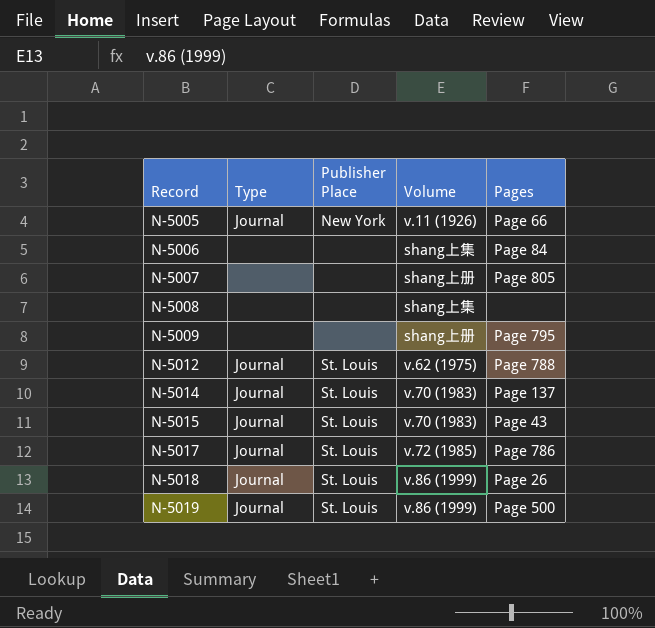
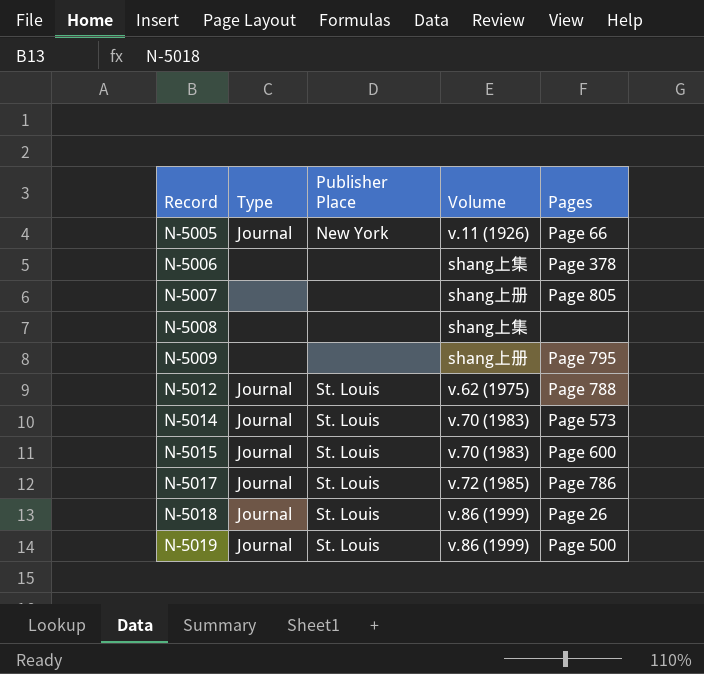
N-5006 | Pages: Page 84 -> Page 378
N-5014 | Pages: Page 137 -> Page 573
N-5015 | Pages: Page 43 -> Page 600

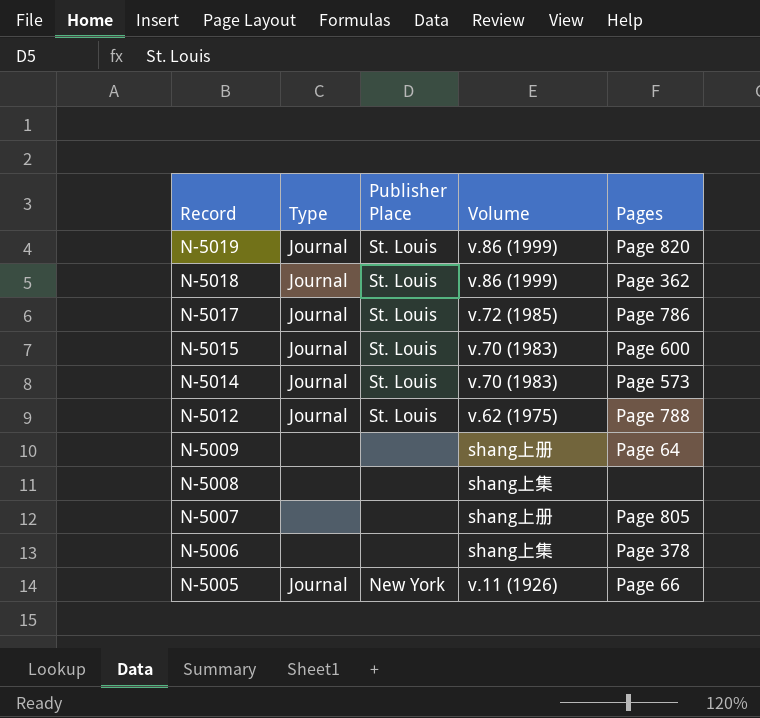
row order: Record ascending -> Record descending
N-5019 | Pages: Page 500 -> Page 820
N-5018 | Pages: Page 26 -> Page 362
N-5009 | Pages: Page 795 -> Page 64

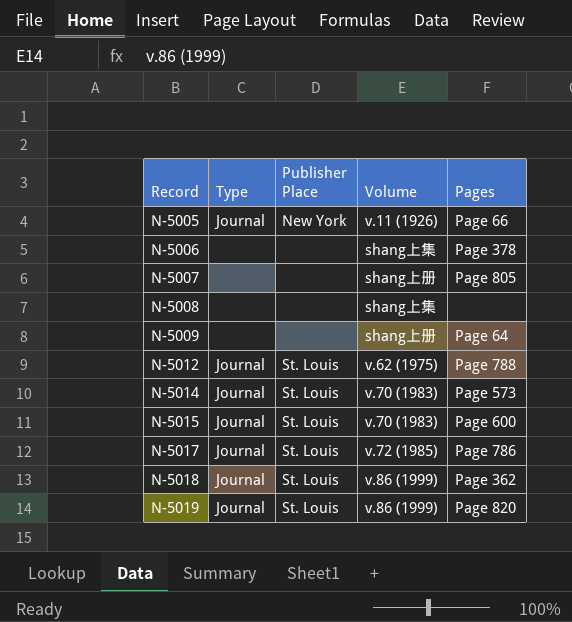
row order: Record descending -> Record ascending

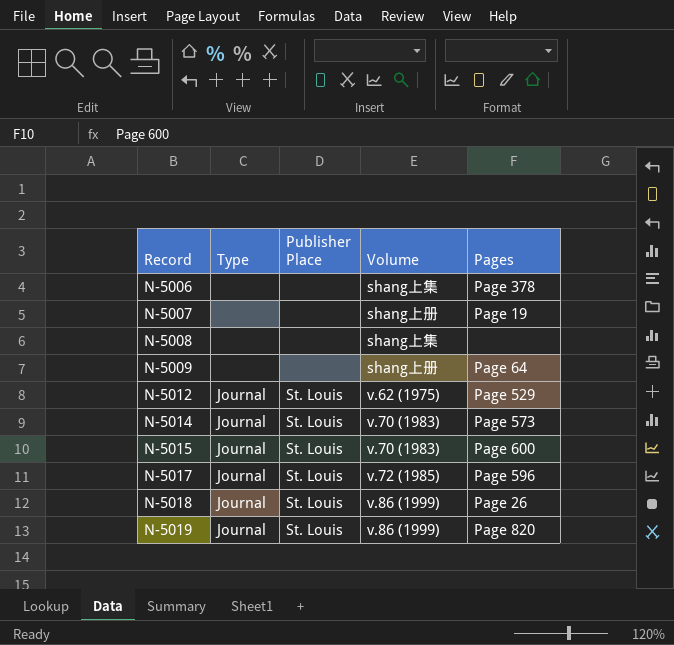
row N-5005: Journal | New York | v.11 (1926) | Page 66 -> none
N-5007 | Pages: Page 805 -> Page 19
N-5012 | Pages: Page 788 -> Page 529
N-5017 | Pages: Page 786 -> Page 596
N-5018 | Pages: Page 362 -> Page 26

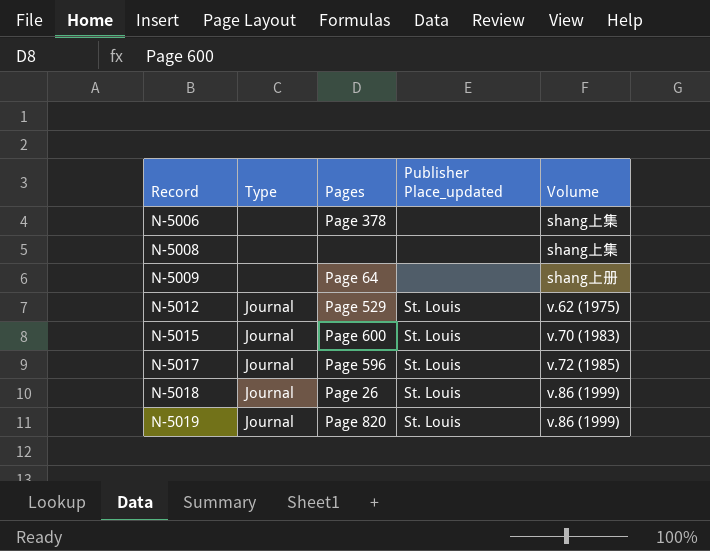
column Pages | position: 5 -> 3
column name: Publisher Place -> Publisher Place_updated
row N-5007: none | none | shang上册 | Page 19 -> none
row N-5014: Journal | St. Louis | v.70 (1983) | Page 573 -> none

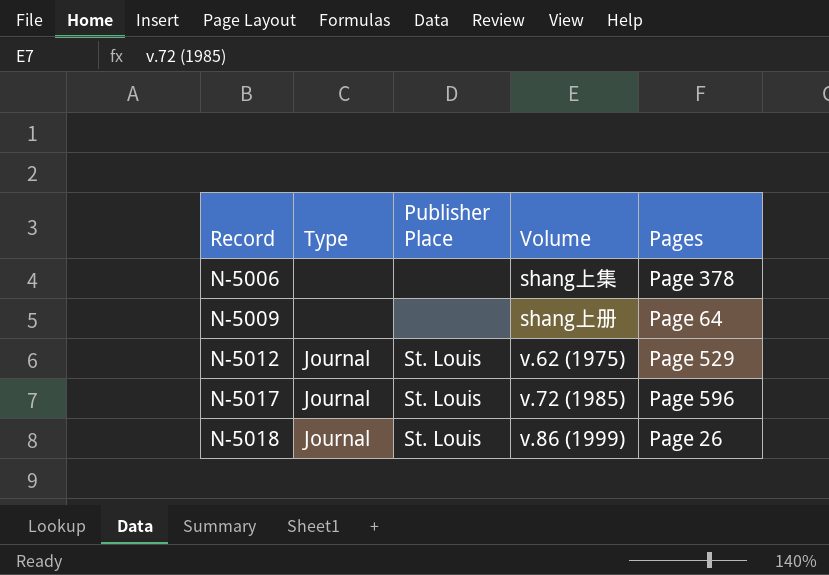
column name: Publisher Place_updated -> Publisher Place
column Pages | position: 3 -> 5
row N-5008: none | none | none | shang上集 -> none
row N-5015: Journal | Page 600 | St. Louis | v.70 (1983) -> none
row N-5019: Journal | Page 820 | St. Louis | v.86 (1999) -> none

